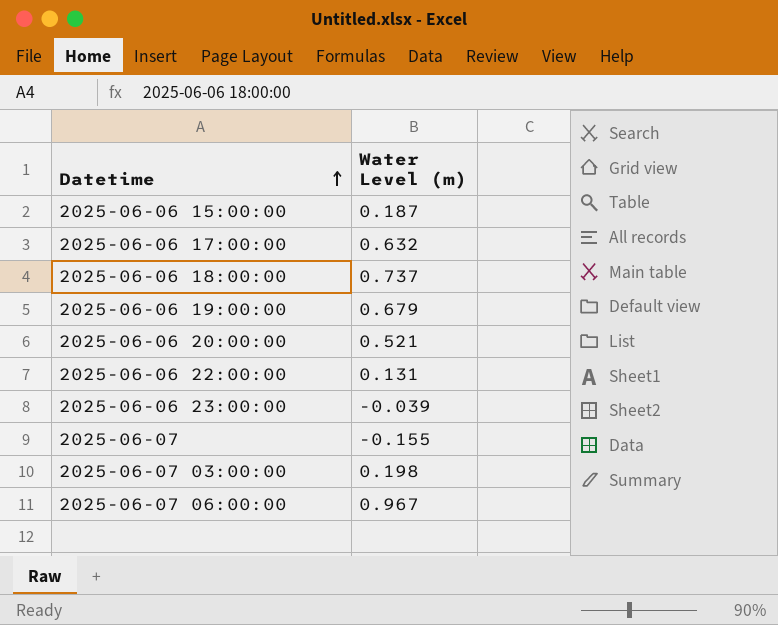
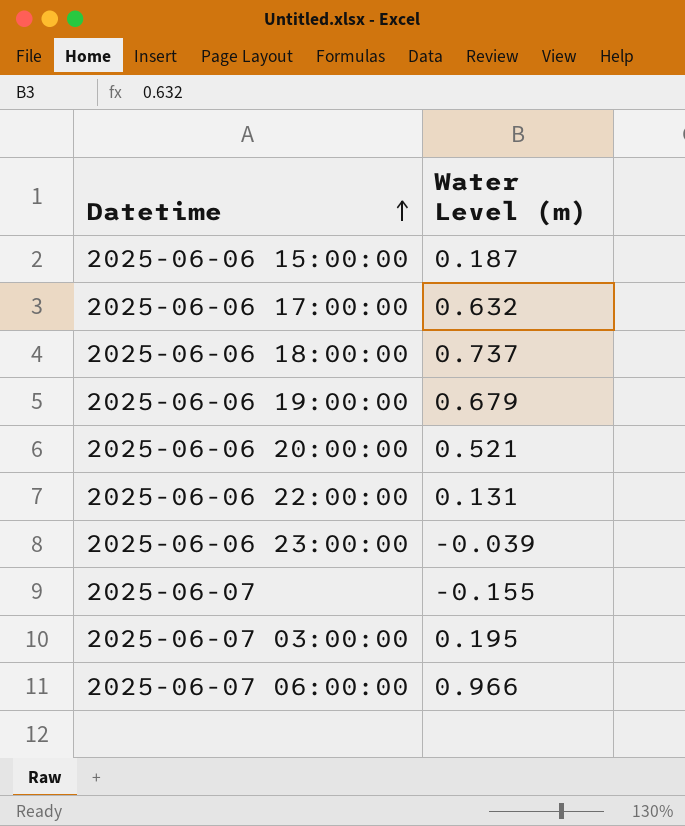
2025-06-07 03:00:00 | Water Level (m): 0.198 -> 0.195
2025-06-07 06:00:00 | Water Level (m): 0.967 -> 0.966

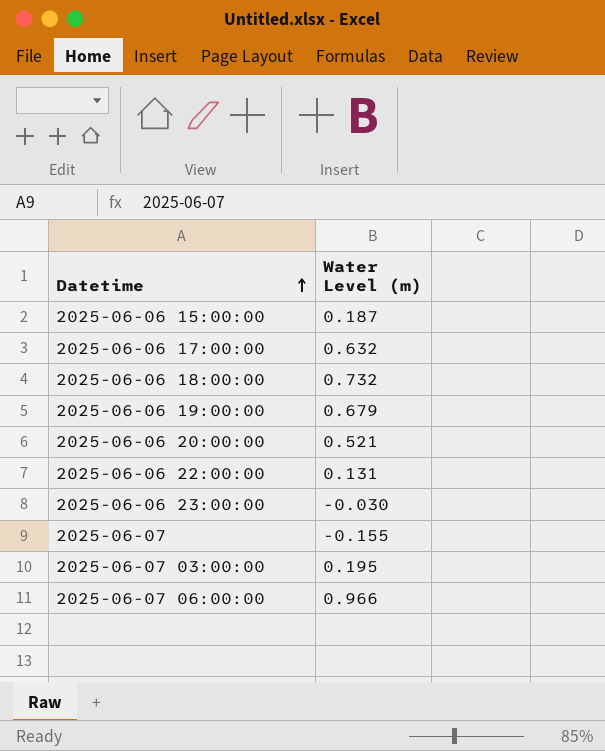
2025-06-06 18:00:00 | Water Level (m): 0.737 -> 0.732
2025-06-06 23:00:00 | Water Level (m): -0.039 -> -0.030

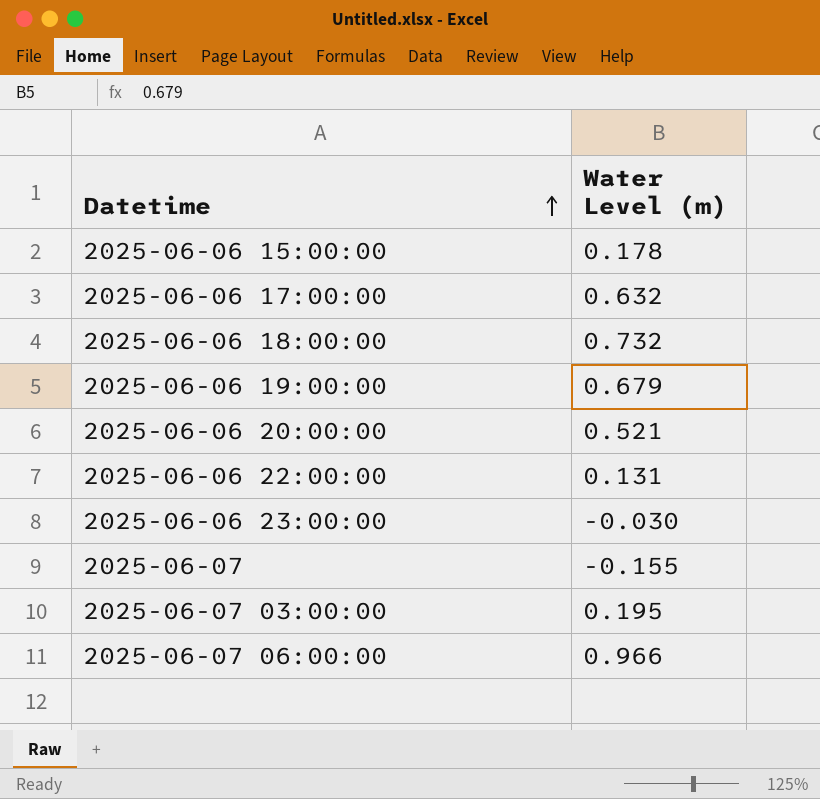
2025-06-06 15:00:00 | Water Level (m): 0.187 -> 0.178

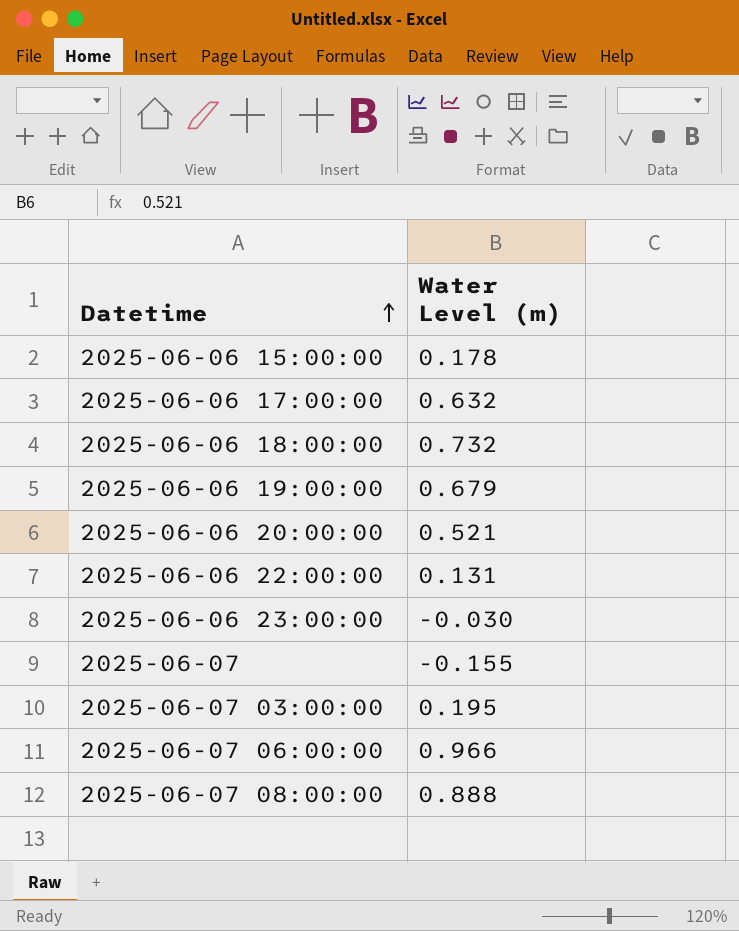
row 2025-06-07 08:00:00: none -> 0.888

